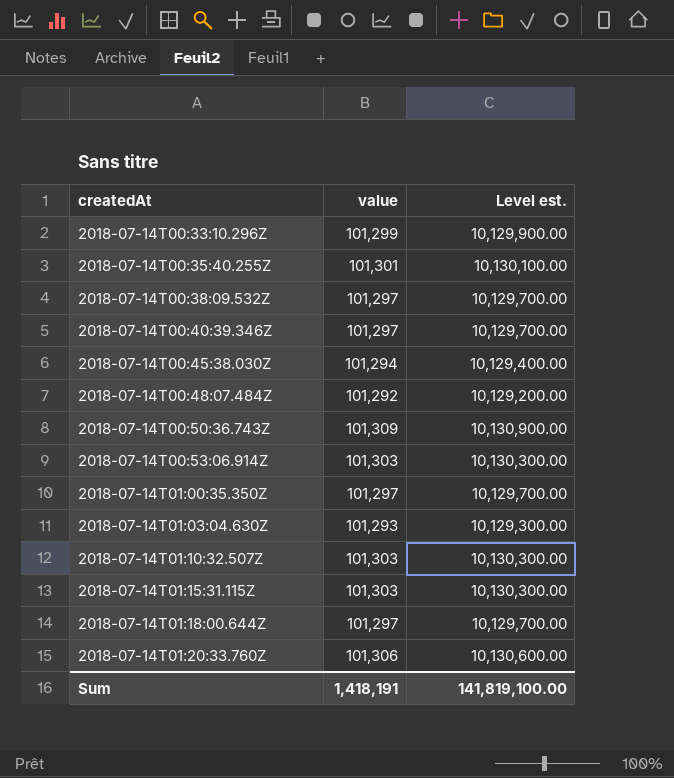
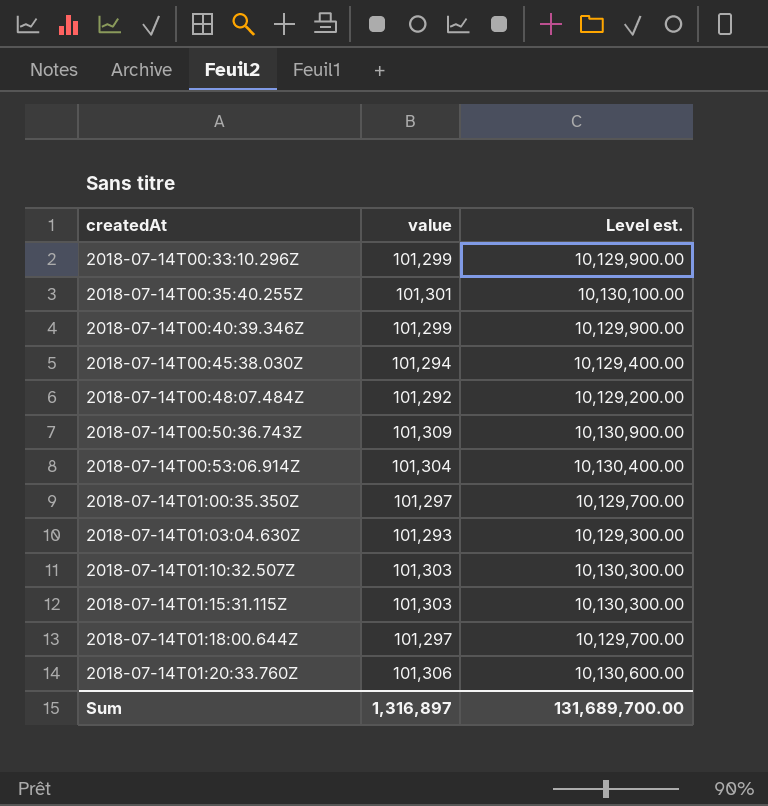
row 2018-07-14T00:38:09.532Z: 101,297 | 10,129,700.00 -> none
2018-07-14T00:40:39.346Z | value: 101,297 -> 101,299
2018-07-14T00:40:39.346Z | Level est.: 10,129,700.00 -> 10,129,900.00
2018-07-14T00:53:06.914Z | value: 101,303 -> 101,304
2018-07-14T00:53:06.914Z | Level est.: 10,130,300.00 -> 10,130,400.00
Sum | value: 1,418,191 -> 1,316,897
Sum | Level est.: 141,819,100.00 -> 131,689,700.00

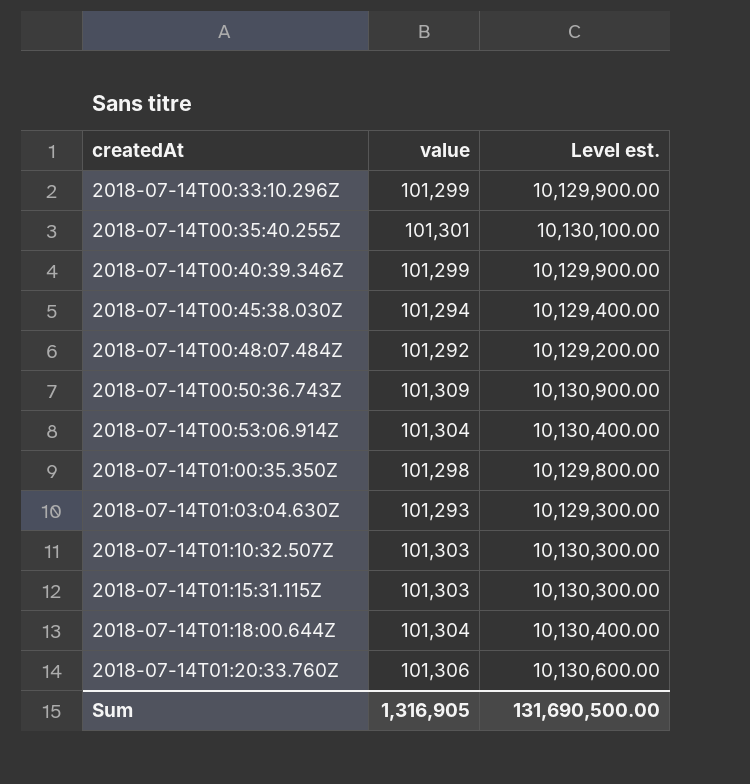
2018-07-14T01:00:35.350Z | value: 101,297 -> 101,298
2018-07-14T01:00:35.350Z | Level est.: 10,129,700.00 -> 10,129,800.00
2018-07-14T01:18:00.644Z | value: 101,297 -> 101,304
2018-07-14T01:18:00.644Z | Level est.: 10,129,700.00 -> 10,130,400.00
Sum | value: 1,316,897 -> 1,316,905
Sum | Level est.: 131,689,700.00 -> 131,690,500.00

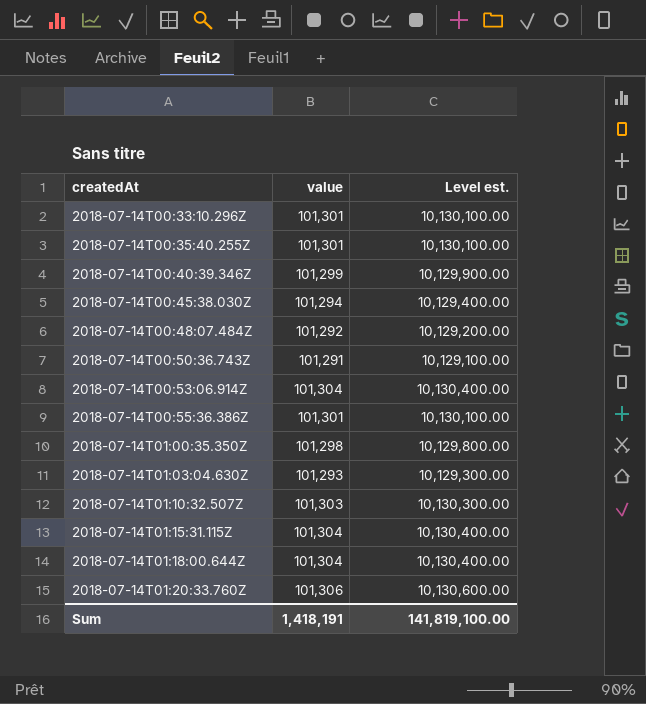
2018-07-14T00:33:10.296Z | value: 101,299 -> 101,301
2018-07-14T00:33:10.296Z | Level est.: 10,129,900.00 -> 10,130,100.00
2018-07-14T00:50:36.743Z | value: 101,309 -> 101,291
2018-07-14T00:50:36.743Z | Level est.: 10,130,900.00 -> 10,129,100.00
row 2018-07-14T00:55:36.386Z: none -> 101,301 | 10,130,100.00
2018-07-14T01:15:31.115Z | value: 101,303 -> 101,304
2018-07-14T01:15:31.115Z | Level est.: 10,130,300.00 -> 10,130,400.00
Sum | value: 1,316,905 -> 1,418,191
Sum | Level est.: 131,690,500.00 -> 141,819,100.00

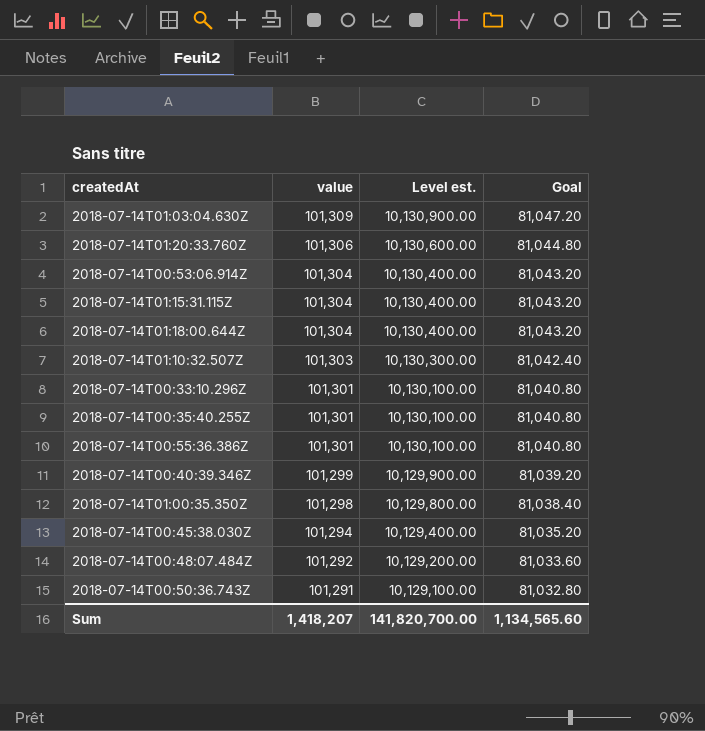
row order: createdAt ascending -> value descending
column Goal | formula: none -> [value] * 0.8
2018-07-14T01:03:04.630Z | value: 101,293 -> 101,309
2018-07-14T01:03:04.630Z | Level est.: 10,129,300.00 -> 10,130,900.00
Sum | value: 1,418,191 -> 1,418,207
Sum | Level est.: 141,819,100.00 -> 141,820,700.00

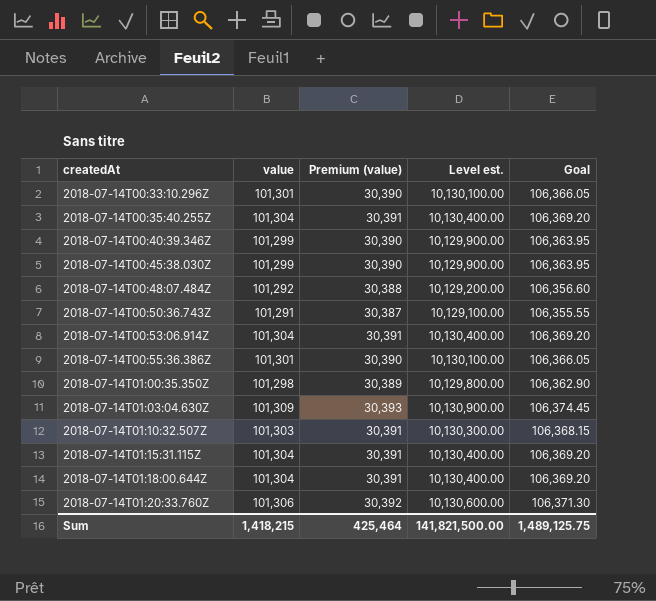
row order: value descending -> createdAt ascending
column Premium (value) | formula: none -> [value] * 0.3
column Goal | formula: [value] * 0.8 -> [value] * 1.05
2018-07-14T00:35:40.255Z | value: 101,301 -> 101,304
2018-07-14T00:35:40.255Z | Level est.: 10,130,100.00 -> 10,130,400.00
2018-07-14T00:45:38.030Z | value: 101,294 -> 101,299
2018-07-14T00:45:38.030Z | Level est.: 10,129,400.00 -> 10,129,900.00
Sum | value: 1,418,207 -> 1,418,215
Sum | Level est.: 141,820,700.00 -> 141,821,500.00
Sum | Goal: 1,134,565.60 -> 1,489,125.75

